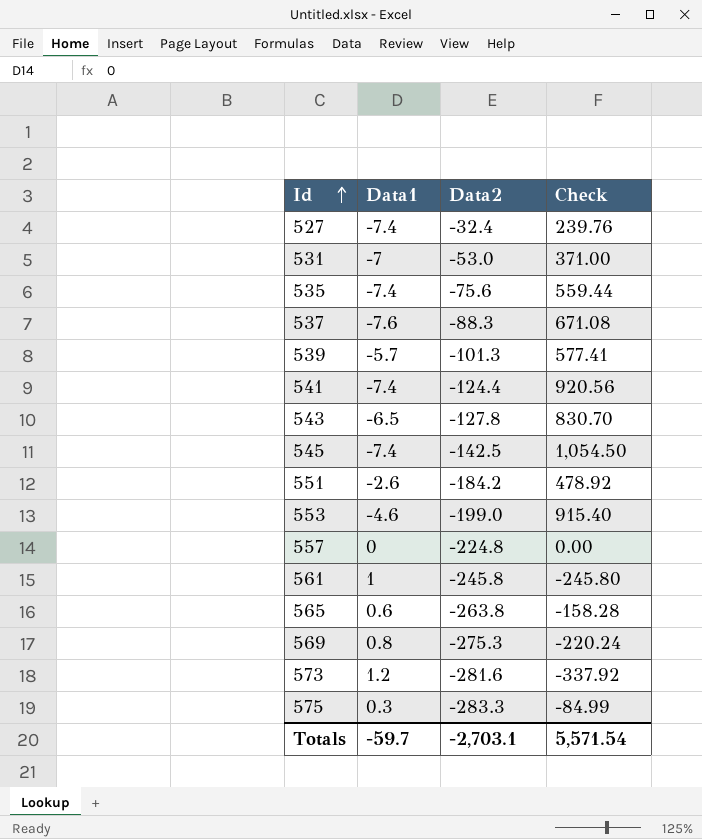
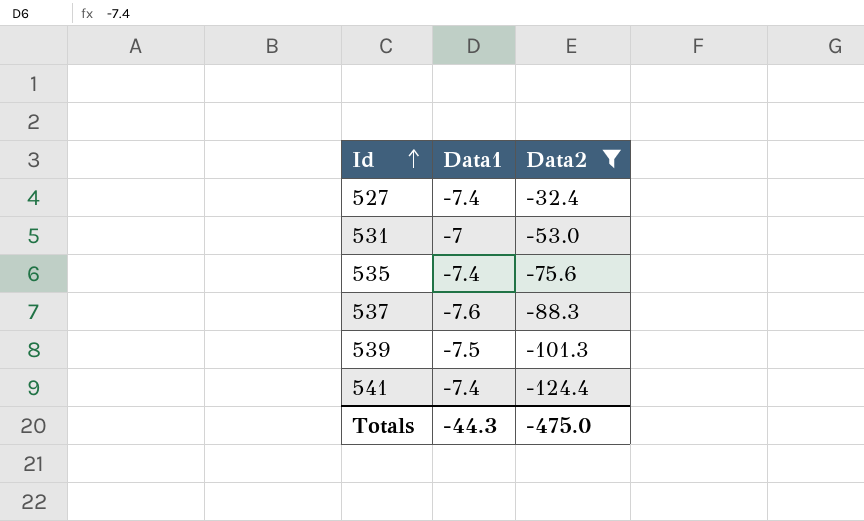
filter: none -> Data2 >= -124.4
column Check | formula: [Data1] * [Data2] -> none
539 | Data1: -5.7 -> -7.5
Totals | Data1: -59.7 -> -44.3
Totals | Data2: -2,703.1 -> -475.0

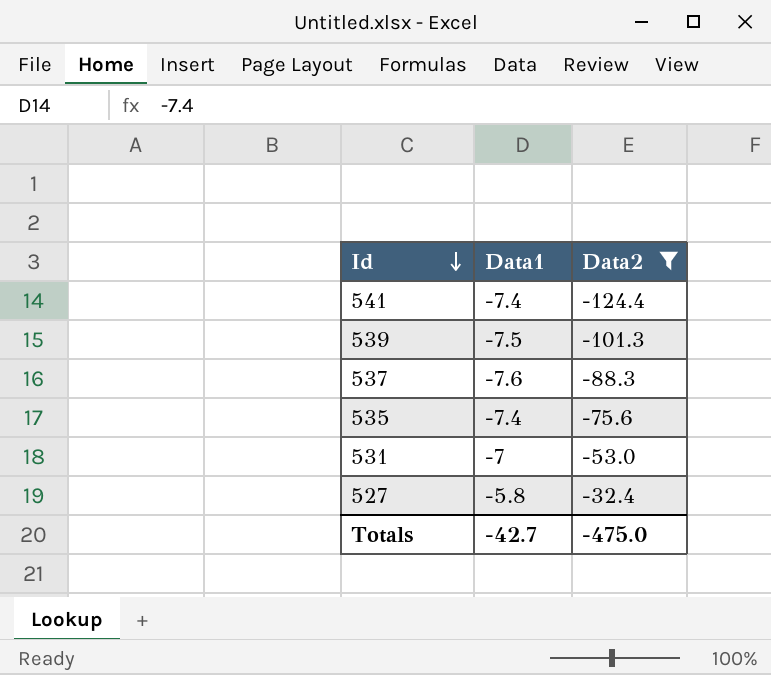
row order: Id ascending -> Id descending
527 | Data1: -7.4 -> -5.8
Totals | Data1: -44.3 -> -42.7

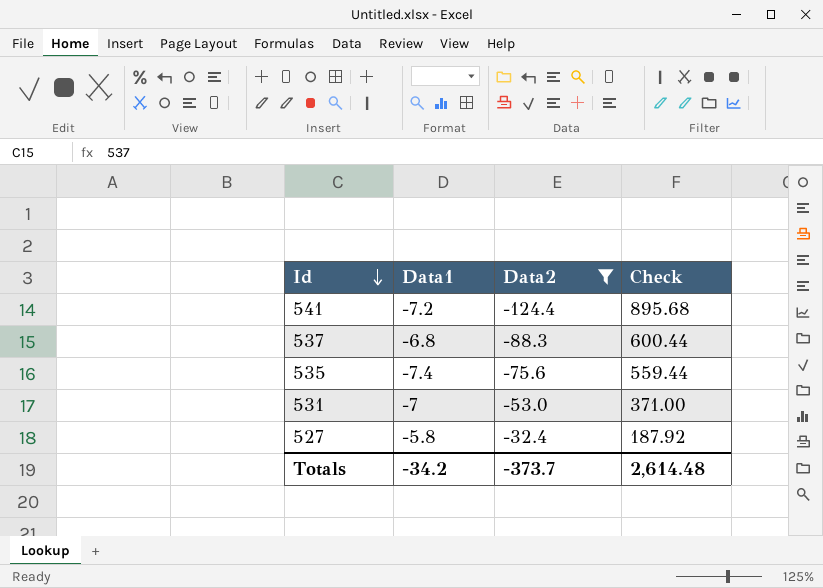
column Check | formula: none -> [Data1] * [Data2]
row 539: -7.5 | -101.3 -> none
541 | Data1: -7.4 -> -7.2
537 | Data1: -7.6 -> -6.8
Totals | Data1: -42.7 -> -34.2
Totals | Data2: -475.0 -> -373.7

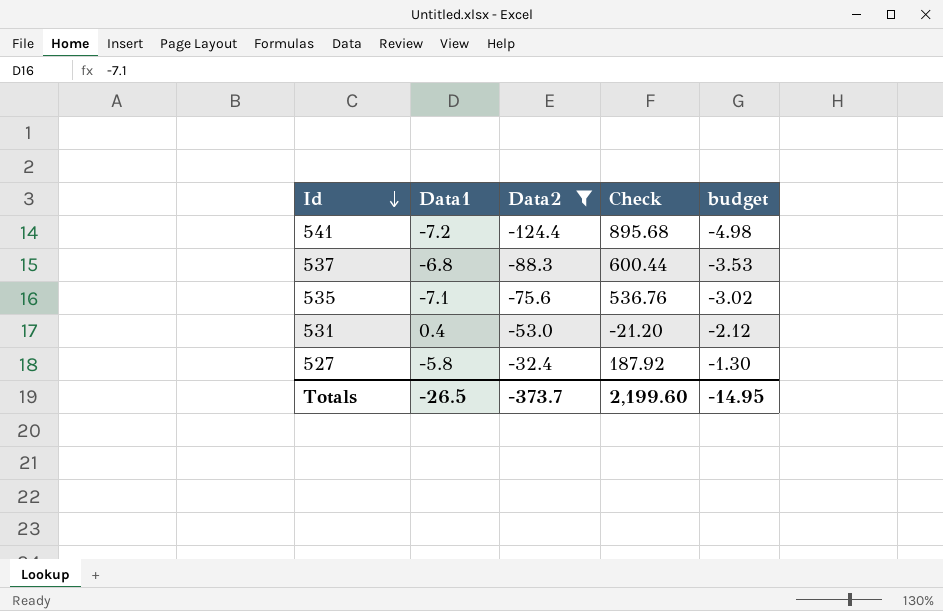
column budget | formula: none -> [Data2] * 0.04
535 | Data1: -7.4 -> -7.1
535 | Check: 559.44 -> 536.76
531 | Data1: -7 -> 0.4
531 | Check: 371.00 -> -21.20
Totals | Data1: -34.2 -> -26.5
Totals | Check: 2,614.48 -> 2,199.60

